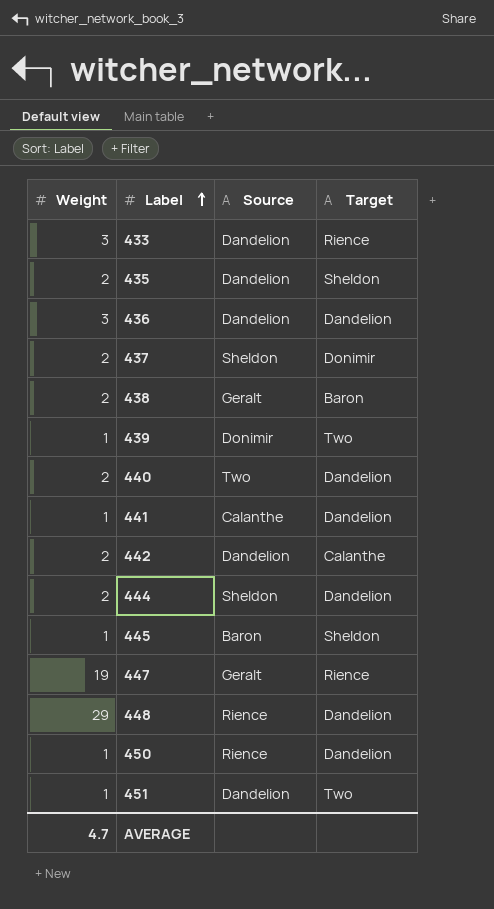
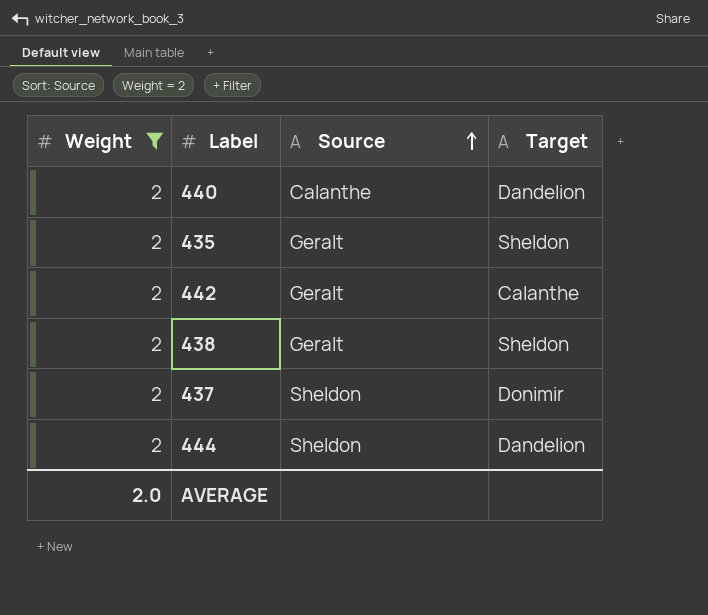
filter: none -> Weight = 2
row order: Label ascending -> Source ascending
440 | Source: Two -> Calanthe
435 | Source: Dandelion -> Geralt
442 | Source: Dandelion -> Geralt
438 | Target: Baron -> Sheldon
AVERAGE | Weight: 4.7 -> 2.0

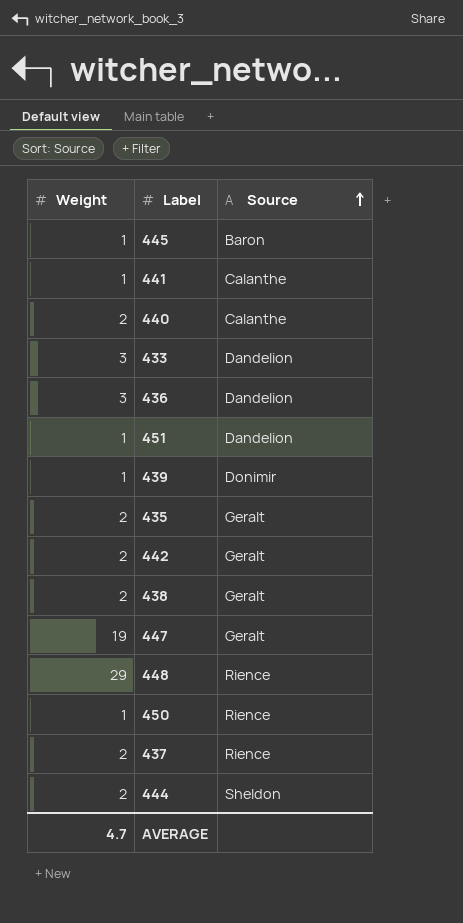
filter: Weight = 2 -> none
column Target | position: 4 -> none
437 | Source: Sheldon -> Rience
AVERAGE | Weight: 2.0 -> 4.7

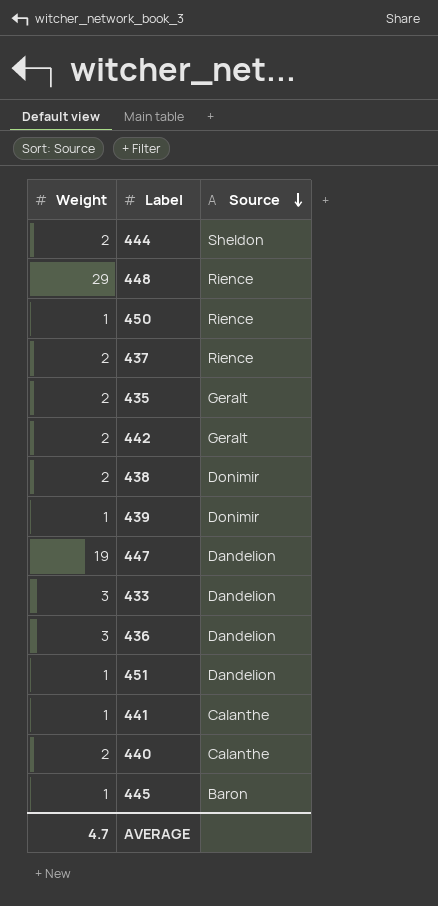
row order: Source ascending -> Source descending
438 | Source: Geralt -> Donimir
447 | Source: Geralt -> Dandelion

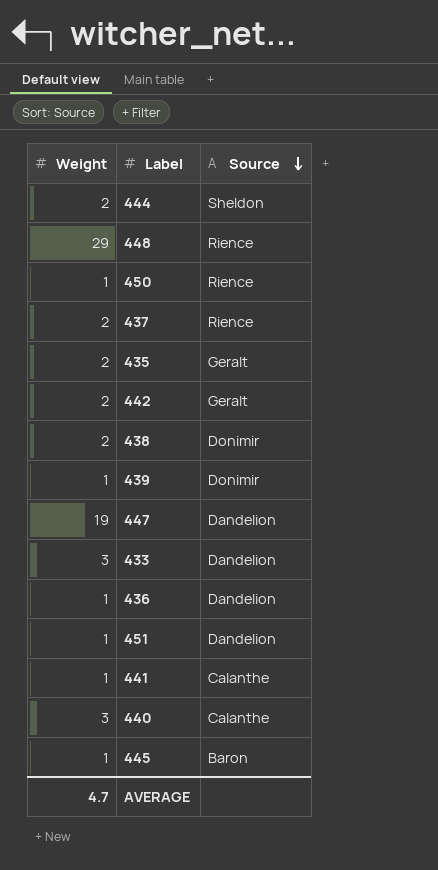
436 | Weight: 3 -> 1
440 | Weight: 2 -> 3

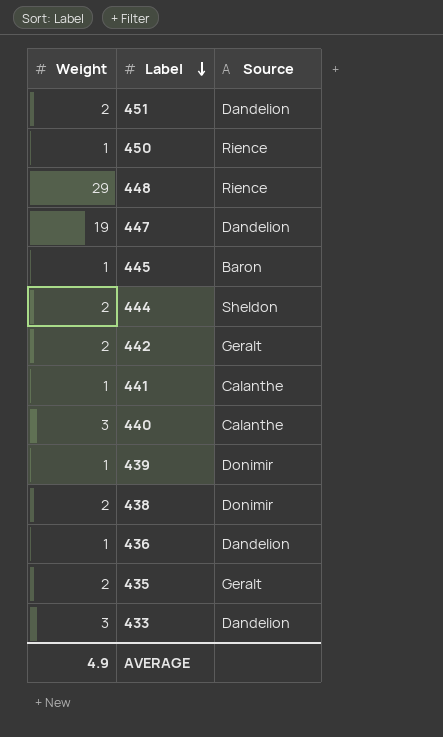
row order: Source descending -> Label descending
row 437: 2 | Rience -> none
451 | Weight: 1 -> 2
AVERAGE | Weight: 4.7 -> 4.9

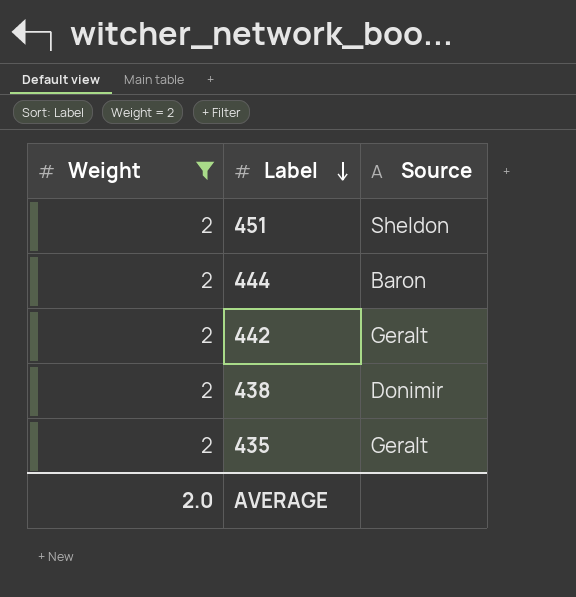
filter: none -> Weight = 2
451 | Source: Dandelion -> Sheldon
444 | Source: Sheldon -> Baron
AVERAGE | Weight: 4.9 -> 2.0

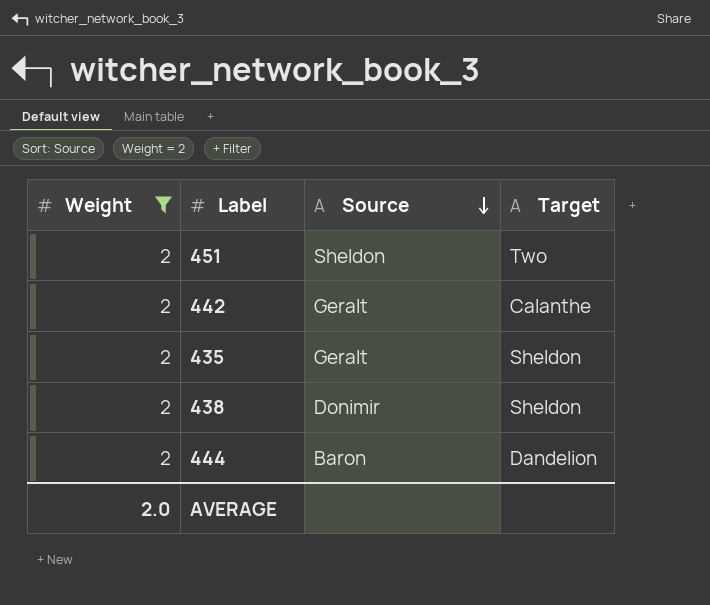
row order: Label descending -> Source descending
column Target | position: none -> 4

